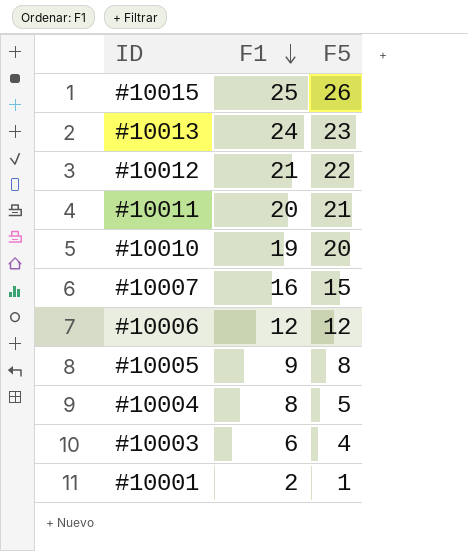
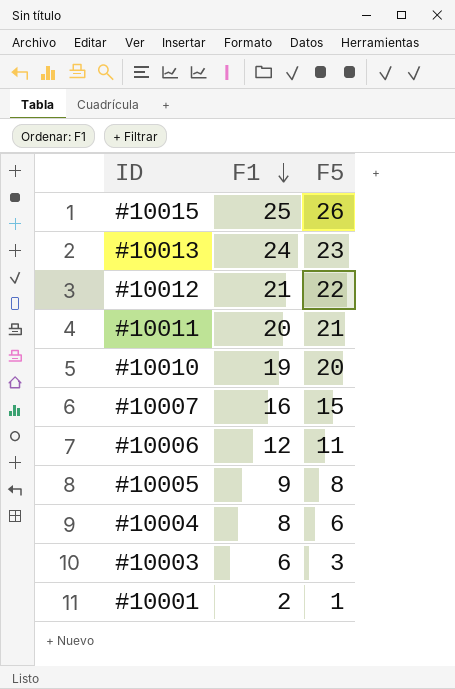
#10006 | F5: 12 -> 11
#10004 | F5: 5 -> 6
#10003 | F5: 4 -> 3

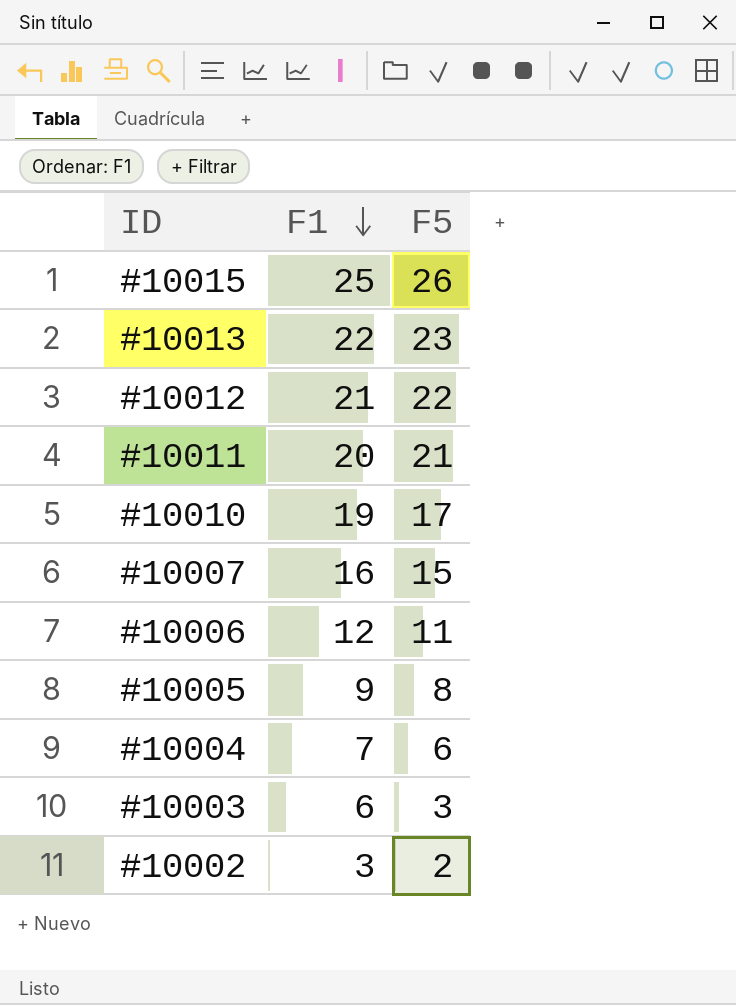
row #10001: 2 | 1 -> none
#10013 | F1: 24 -> 22
#10010 | F5: 20 -> 17
#10004 | F1: 8 -> 7
row #10002: none -> 3 | 2

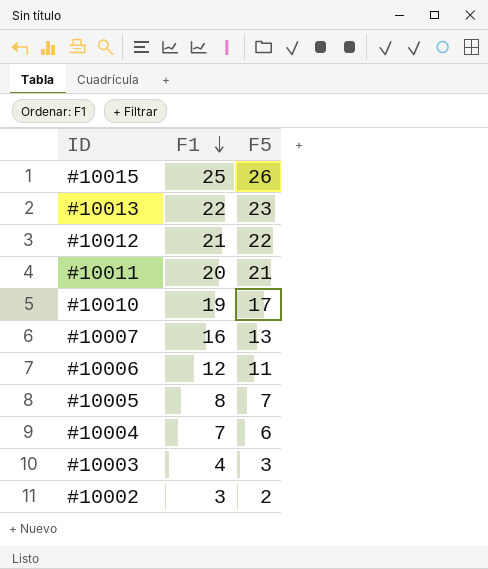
#10007 | F5: 15 -> 13
#10005 | F1: 9 -> 8
#10005 | F5: 8 -> 7
#10003 | F1: 6 -> 4

